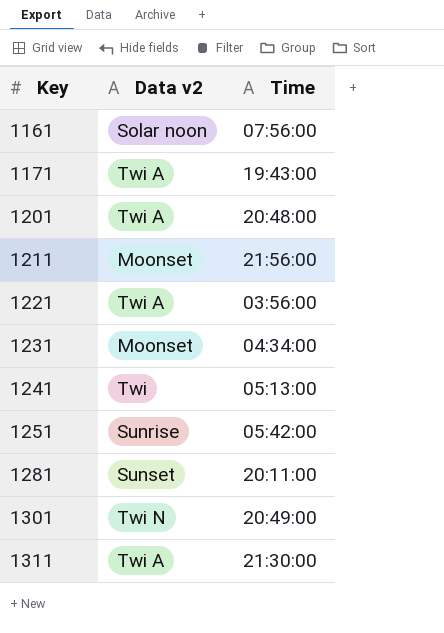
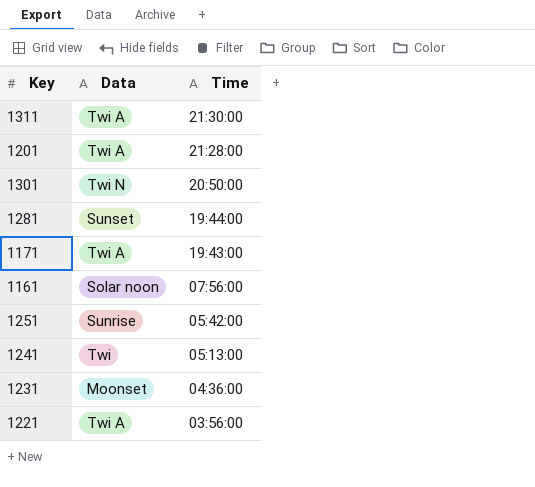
row order: Key ascending -> Time descending
column name: Data v2 -> Data
row 1211: Moonset | 21:56:00 -> none
1201 | Time: 20:48:00 -> 21:28:00
1301 | Time: 20:49:00 -> 20:50:00
1281 | Time: 20:11:00 -> 19:44:00
1231 | Time: 04:34:00 -> 04:36:00

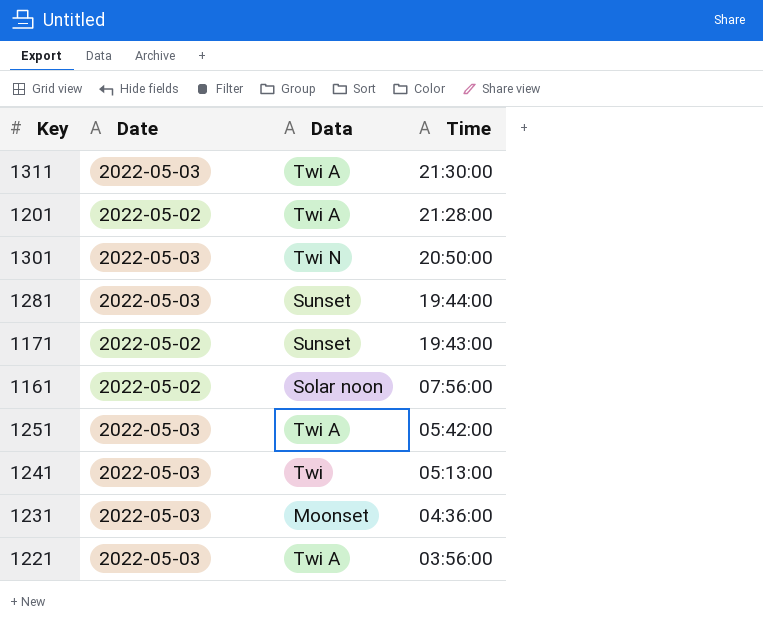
column Date | position: none -> 2
1171 | Data: Twi A -> Sunset
1251 | Data: Sunrise -> Twi A

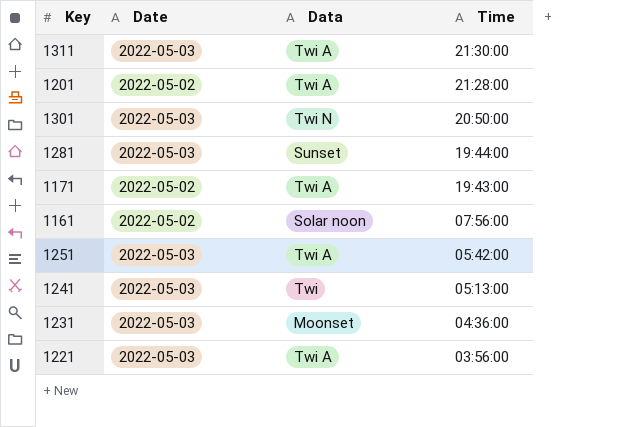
1171 | Data: Sunset -> Twi A

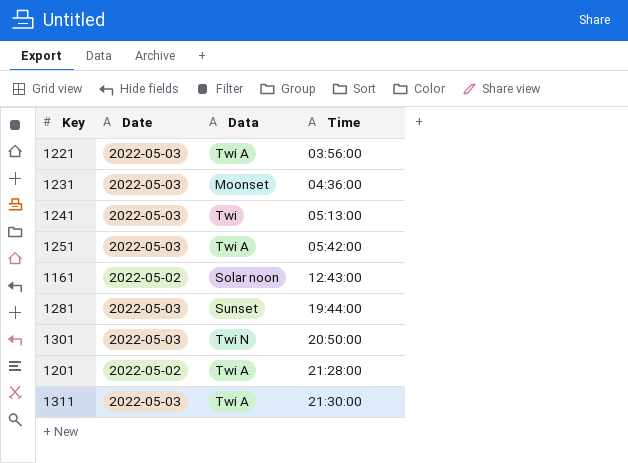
row order: Time descending -> Time ascending
row 1171: 2022-05-02 | Twi A | 19:43:00 -> none
1161 | Time: 07:56:00 -> 12:43:00

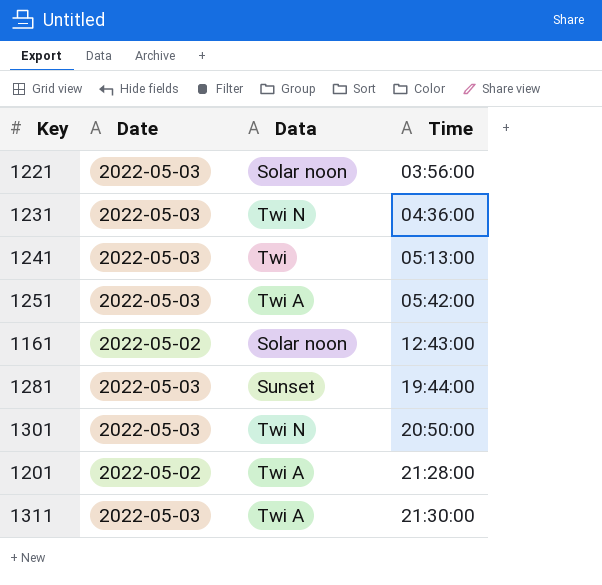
1221 | Data: Twi A -> Solar noon
1231 | Data: Moonset -> Twi N

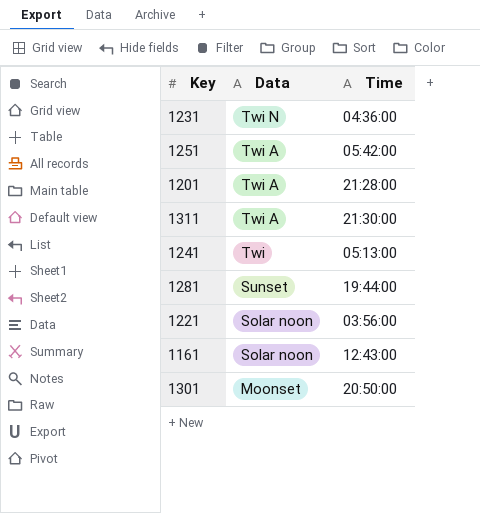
row order: Time ascending -> Data descending
column Date | position: 2 -> none
1301 | Data: Twi N -> Moonset

